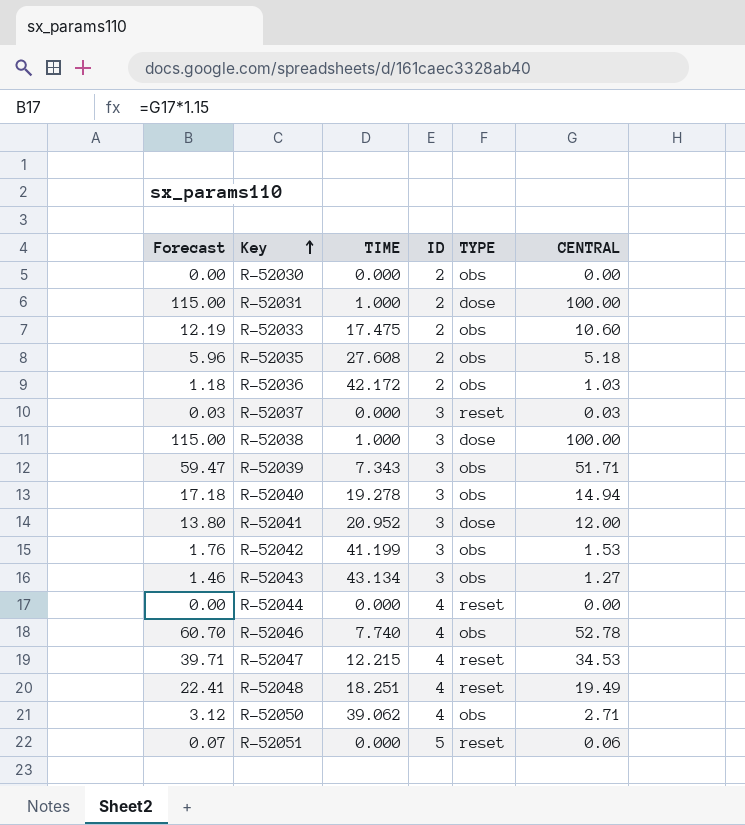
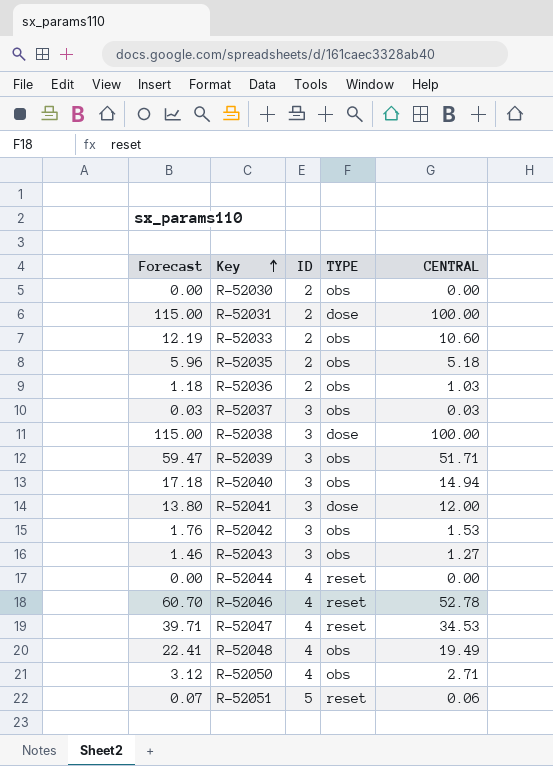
column TIME | position: 3 -> none
R-52037 | TYPE: reset -> obs
R-52046 | TYPE: obs -> reset
R-52048 | TYPE: reset -> obs

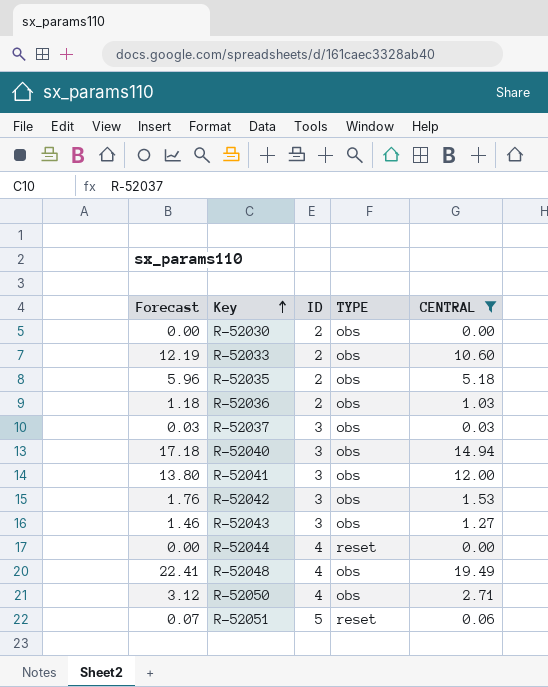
filter: none -> CENTRAL <= 19.49
R-52041 | TYPE: dose -> obs

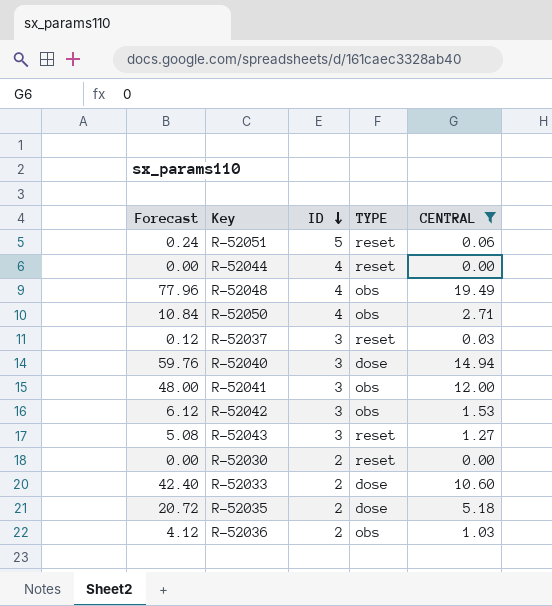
row order: Key ascending -> ID descending
column Forecast | formula: [CENTRAL] * 1.15 -> [CENTRAL] * 4
R-52037 | TYPE: obs -> reset
R-52040 | TYPE: obs -> dose
R-52043 | TYPE: obs -> reset
R-52030 | TYPE: obs -> reset
R-52033 | TYPE: obs -> dose
R-52035 | TYPE: obs -> dose

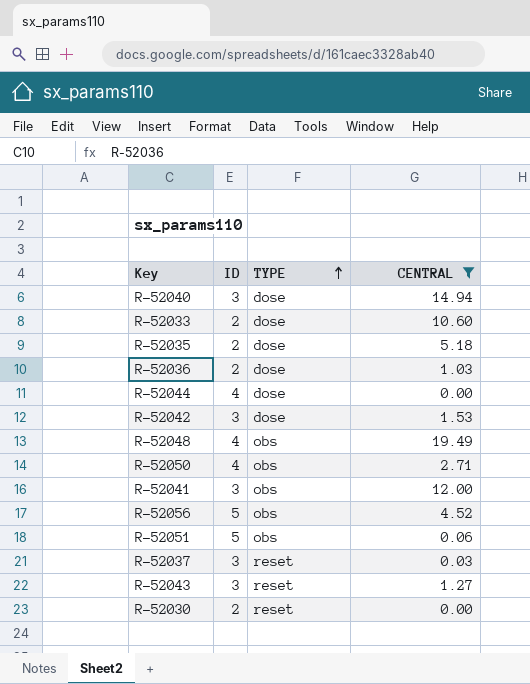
row order: ID descending -> TYPE ascending
column Forecast | formula: [CENTRAL] * 4 -> none
R-52036 | TYPE: obs -> dose
R-52044 | TYPE: reset -> dose
R-52042 | TYPE: obs -> dose
row R-52056: none -> 5 | obs | 4.52
R-52051 | TYPE: reset -> obs

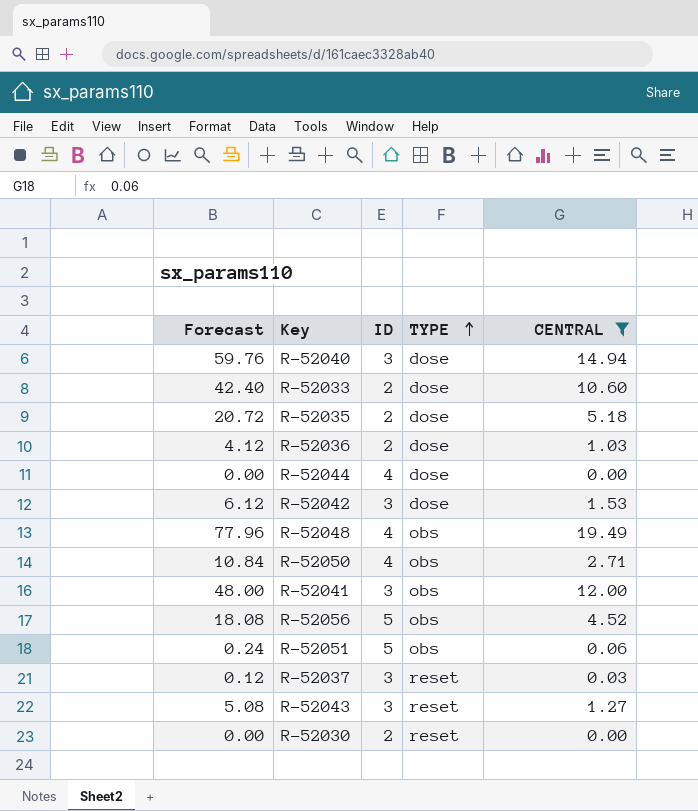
column Forecast | formula: none -> [CENTRAL] * 4

